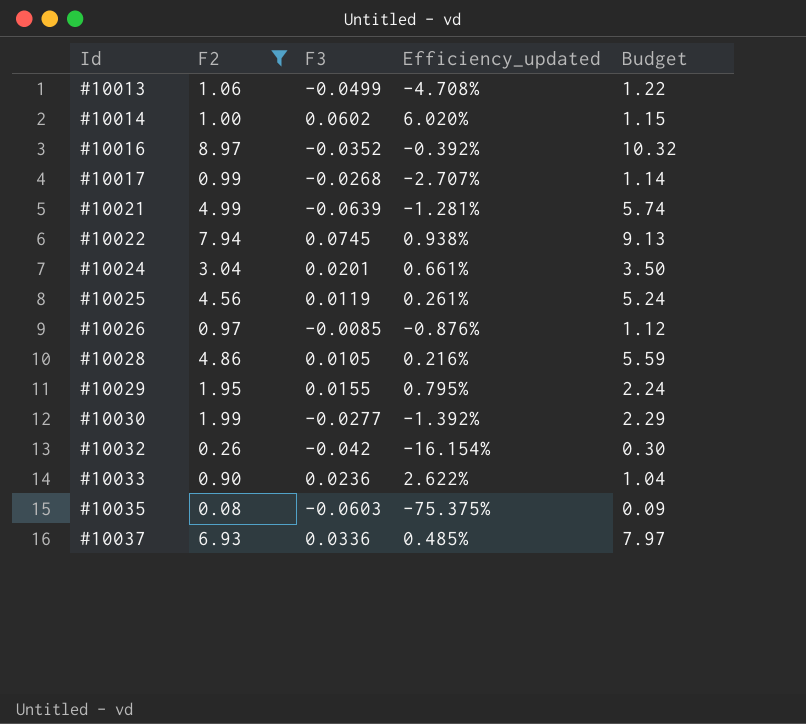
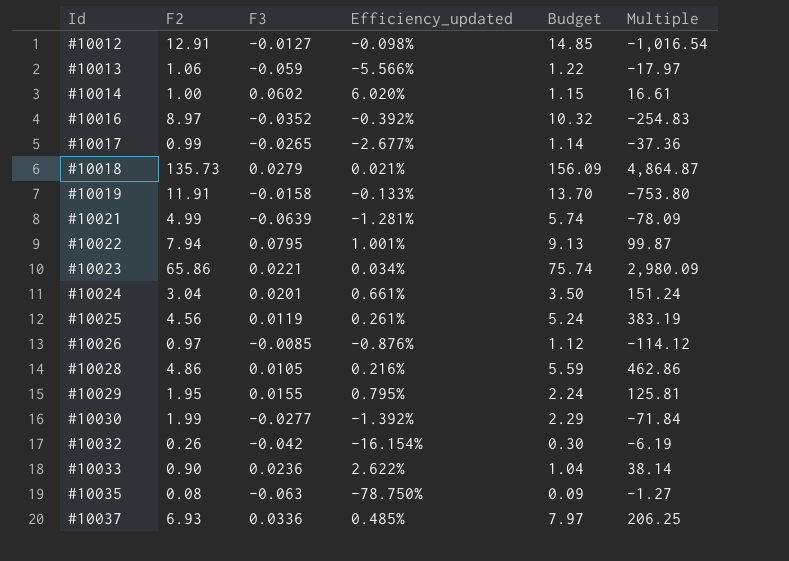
filter: F2 <= 8.97 -> none
column Multiple | formula: none -> [F2] / [F3]
#10013 | F3: -0.0499 -> -0.059
#10013 | Efficiency_updated: -4.708% -> -5.566%
#10017 | F3: -0.0268 -> -0.0265
#10017 | Efficiency_updated: -2.707% -> -2.677%
#10022 | F3: 0.0745 -> 0.0795
#10022 | Efficiency_updated: 0.938% -> 1.001%
#10035 | F3: -0.0603 -> -0.063
#10035 | Efficiency_updated: -75.375% -> -78.750%

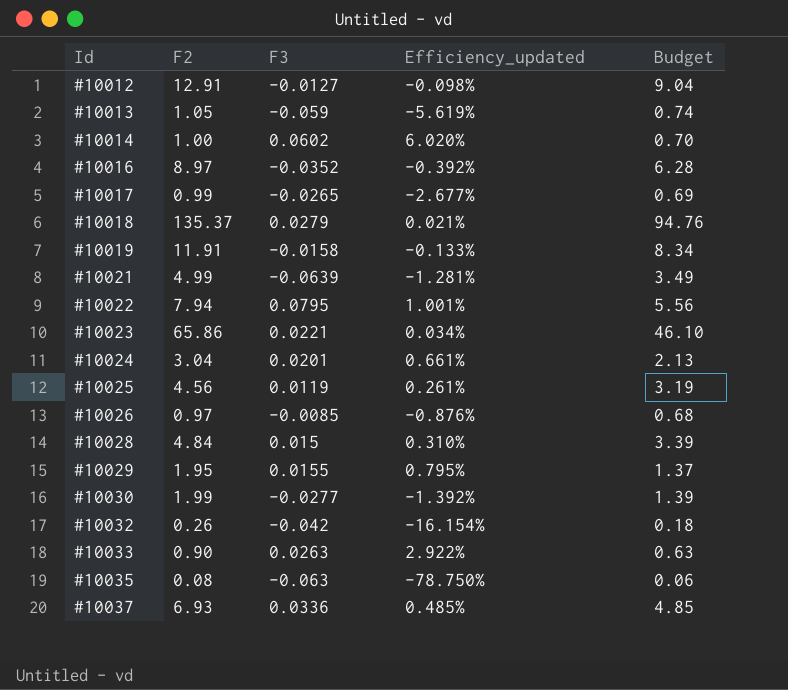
column Multiple | formula: [F2] / [F3] -> none
column Budget | formula: [F2] * 1.15 -> [F2] * 0.7
#10013 | F2: 1.06 -> 1.05
#10013 | Efficiency_updated: -5.566% -> -5.619%
#10018 | F2: 135.73 -> 135.37
#10028 | F2: 4.86 -> 4.84
#10028 | F3: 0.0105 -> 0.015
#10028 | Efficiency_updated: 0.216% -> 0.310%
#10033 | F3: 0.0236 -> 0.0263
#10033 | Efficiency_updated: 2.622% -> 2.922%

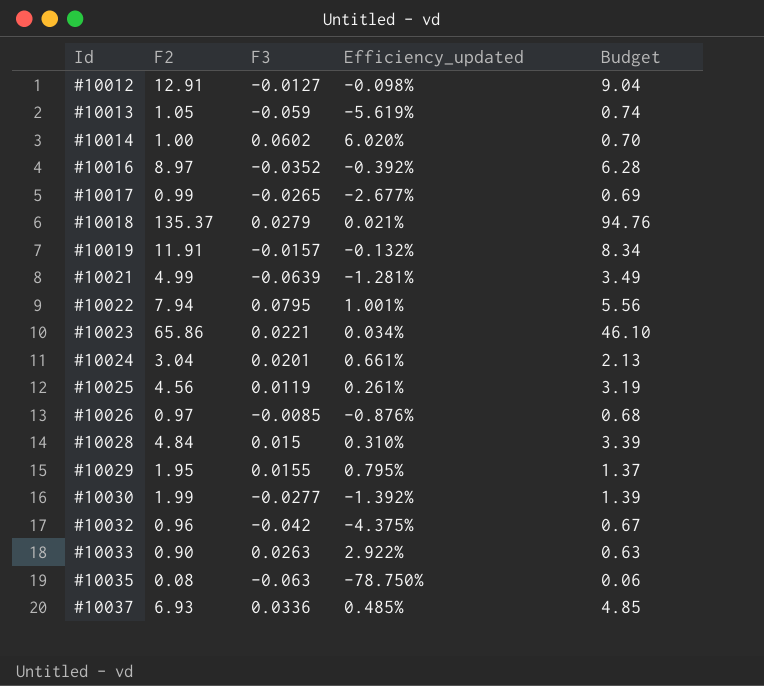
#10019 | F3: -0.0158 -> -0.0157
#10019 | Efficiency_updated: -0.133% -> -0.132%
#10032 | F2: 0.26 -> 0.96
#10032 | Efficiency_updated: -16.154% -> -4.375%
#10032 | Budget: 0.18 -> 0.67

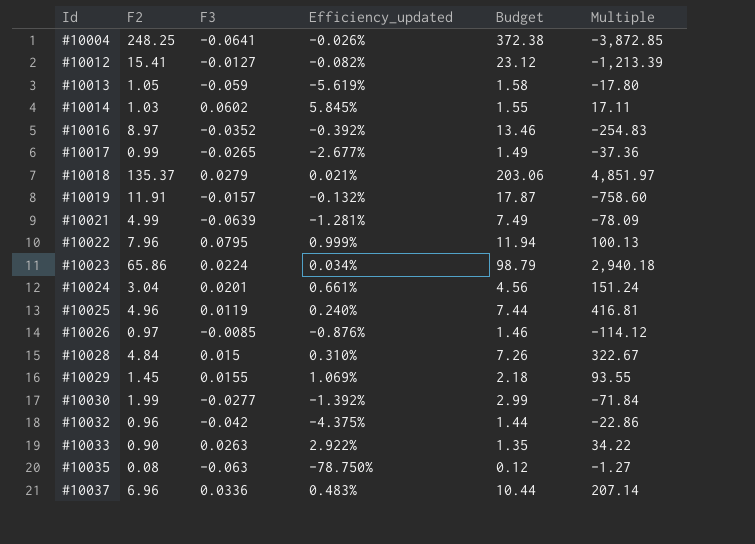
column Budget | formula: [F2] * 0.7 -> [F2] * 1.5
column Multiple | formula: none -> [F2] / [F3]
row #10004: none -> 248.25 | -0.0641 | -0.026% | 372.38 | -3,872.85
#10012 | F2: 12.91 -> 15.41
#10012 | Efficiency_updated: -0.098% -> -0.082%
#10014 | F2: 1.00 -> 1.03
#10014 | Efficiency_updated: 6.020% -> 5.845%
#10022 | F2: 7.94 -> 7.96
#10022 | Efficiency_updated: 1.001% -> 0.999%
#10023 | F3: 0.0221 -> 0.0224
#10025 | F2: 4.56 -> 4.96
#10025 | Efficiency_updated: 0.261% -> 0.240%
#10029 | F2: 1.95 -> 1.45
#10029 | Efficiency_updated: 0.795% -> 1.069%
#10037 | F2: 6.93 -> 6.96
#10037 | Efficiency_updated: 0.485% -> 0.483%

